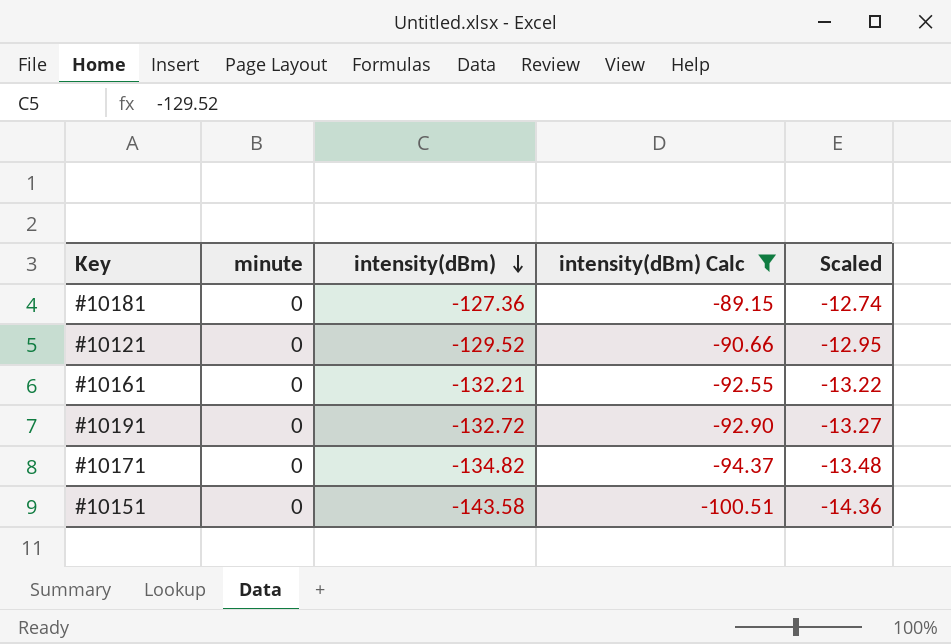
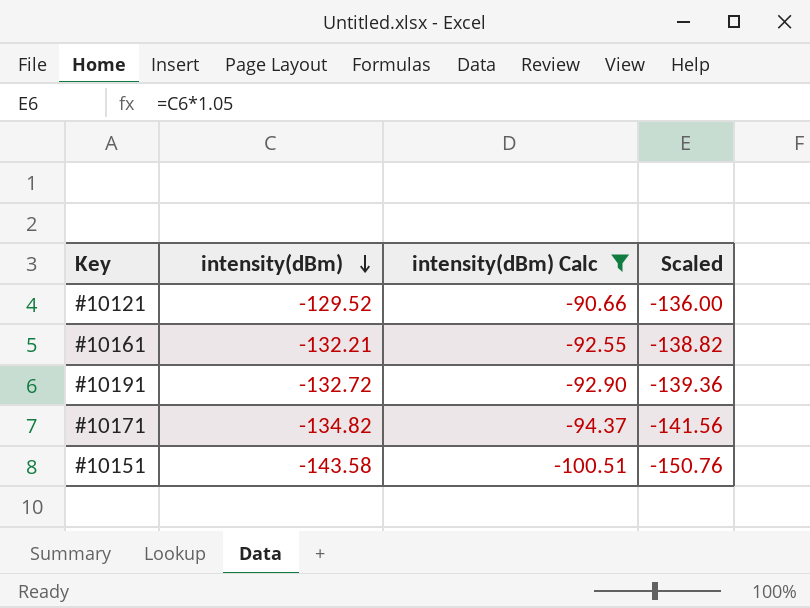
column minute | position: 2 -> none
column Scaled | formula: [intensity(dBm)] * 0.1 -> [intensity(dBm)] * 1.05
row #10181: 0 | -127.36 | -89.15 | -12.74 -> none

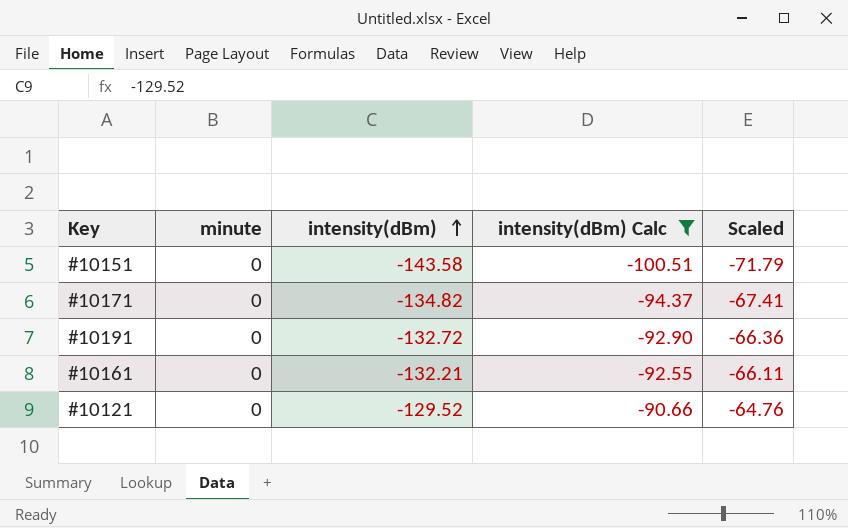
row order: intensity(dBm) descending -> intensity(dBm) ascending
column minute | position: none -> 2
column Scaled | formula: [intensity(dBm)] * 1.05 -> [intensity(dBm)] * 0.5

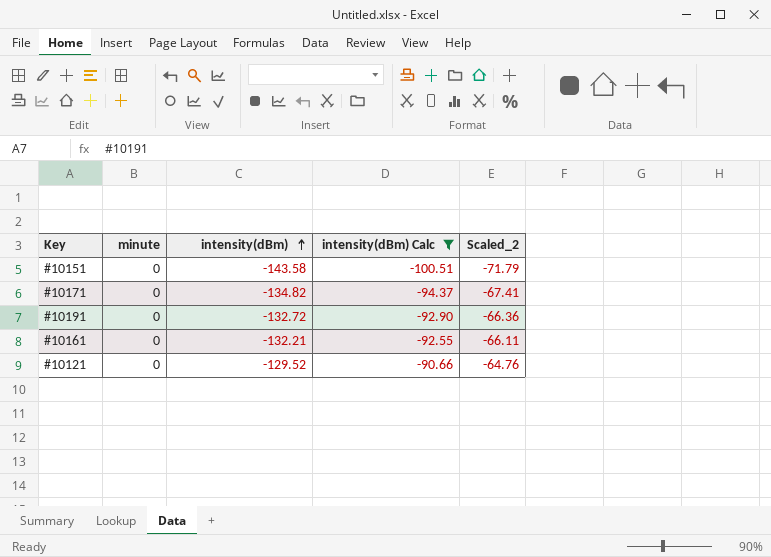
column name: Scaled -> Scaled_2

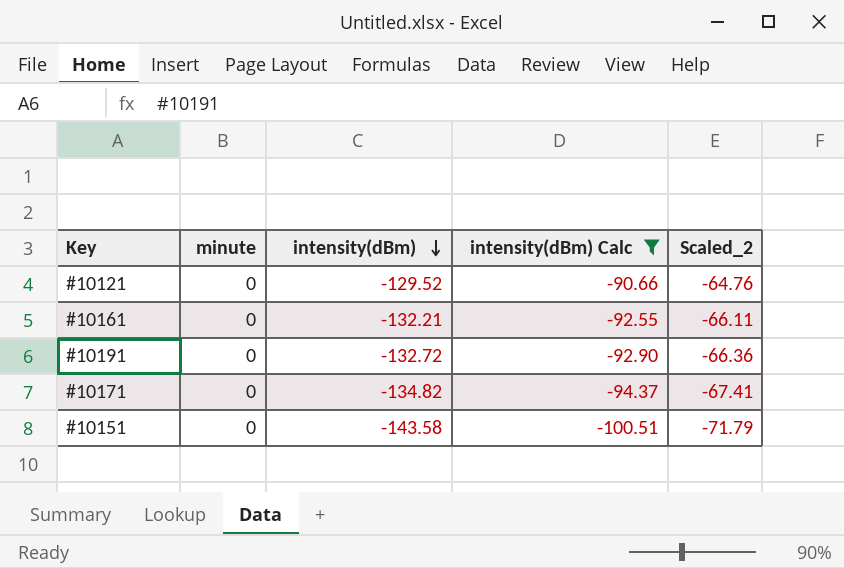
row order: intensity(dBm) ascending -> intensity(dBm) descending

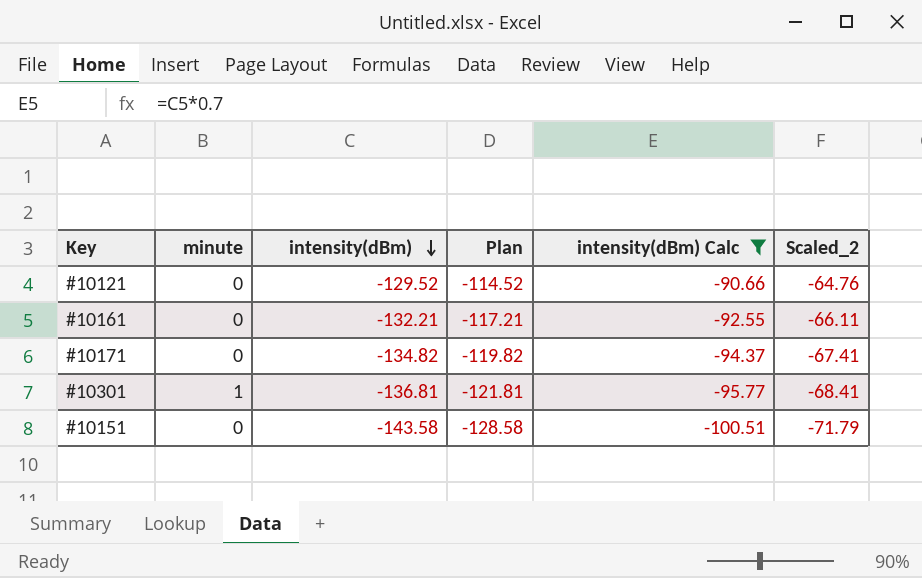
column Plan | formula: none -> [intensity(dBm)] + 15
row #10191: 0 | -132.72 | -92.90 | -66.36 -> none
row #10301: none -> 1 | -136.81 | -121.81 | -95.77 | -68.41

